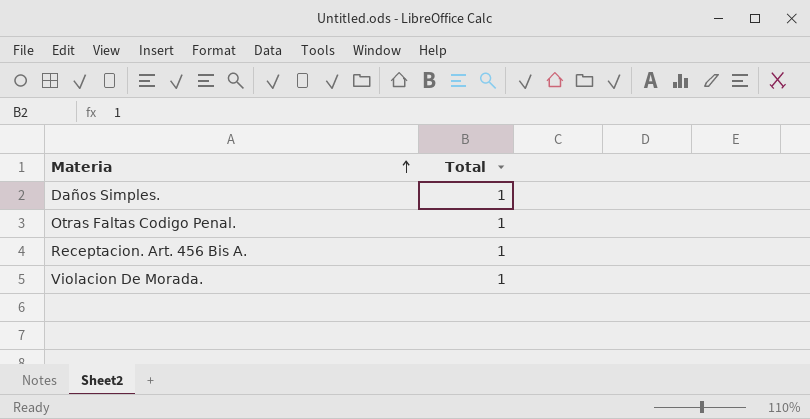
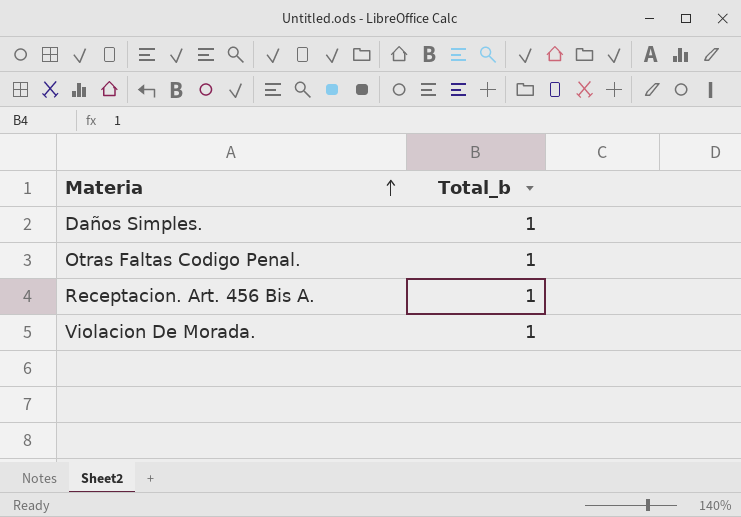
column name: Total -> Total_b

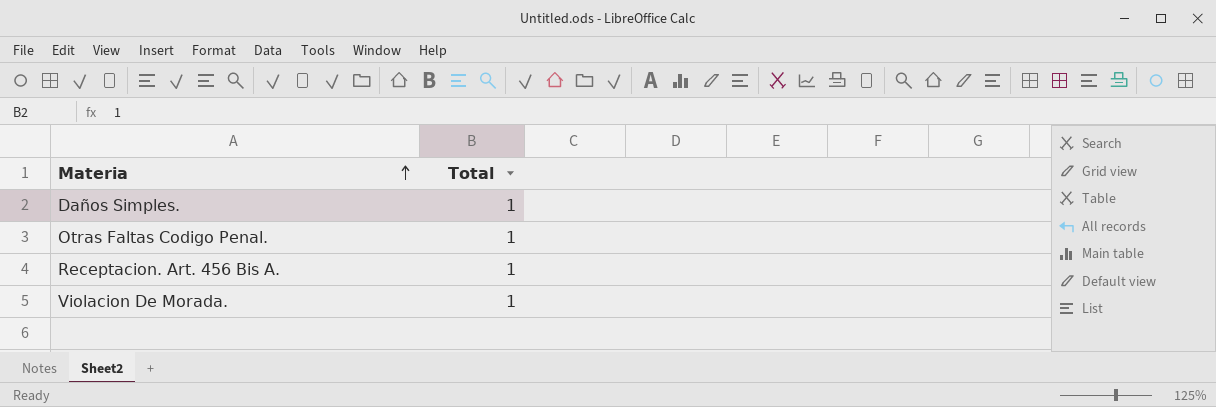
column name: Total_b -> Total

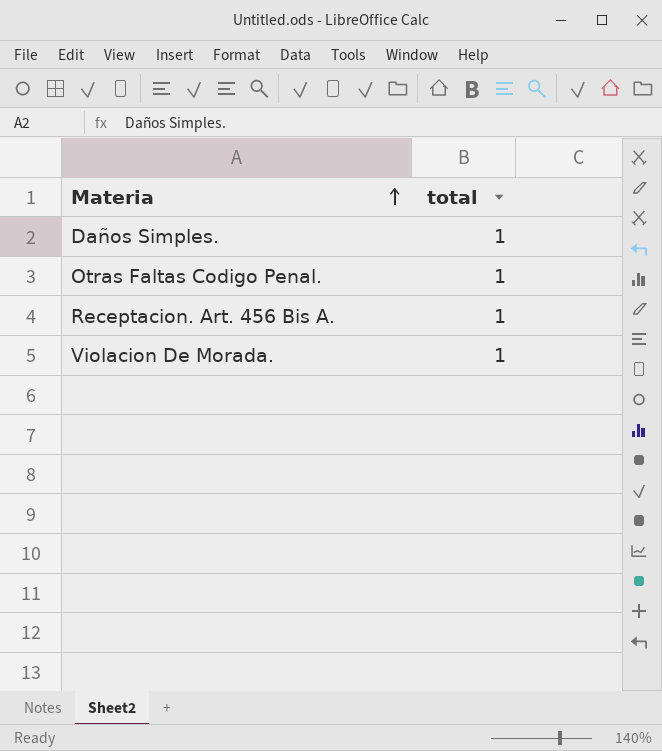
column name: Total -> total

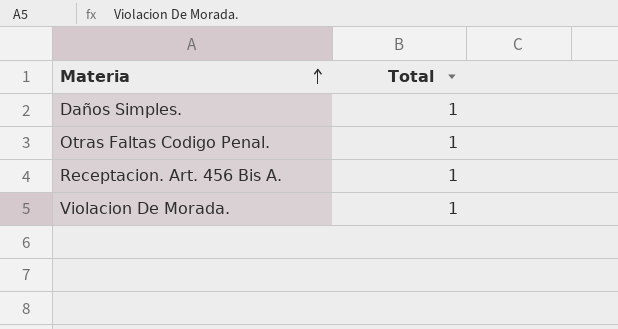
column name: total -> Total

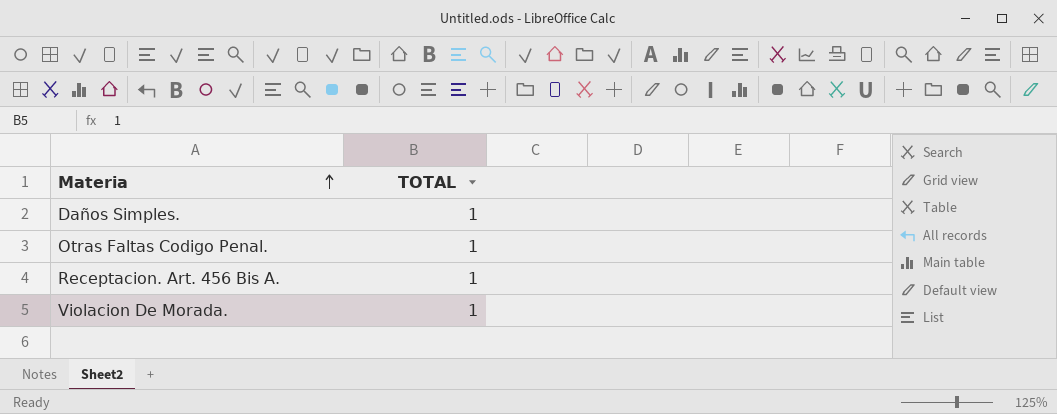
column name: Total -> TOTAL

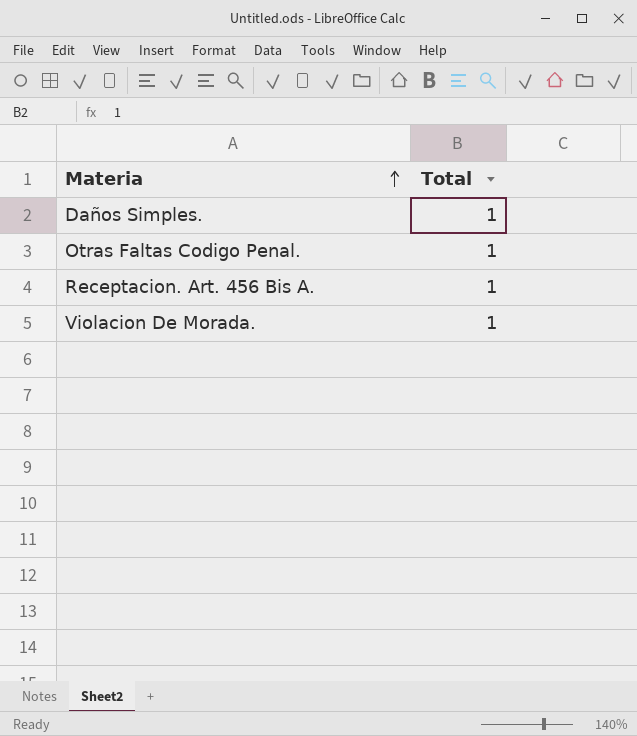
column name: TOTAL -> Total

